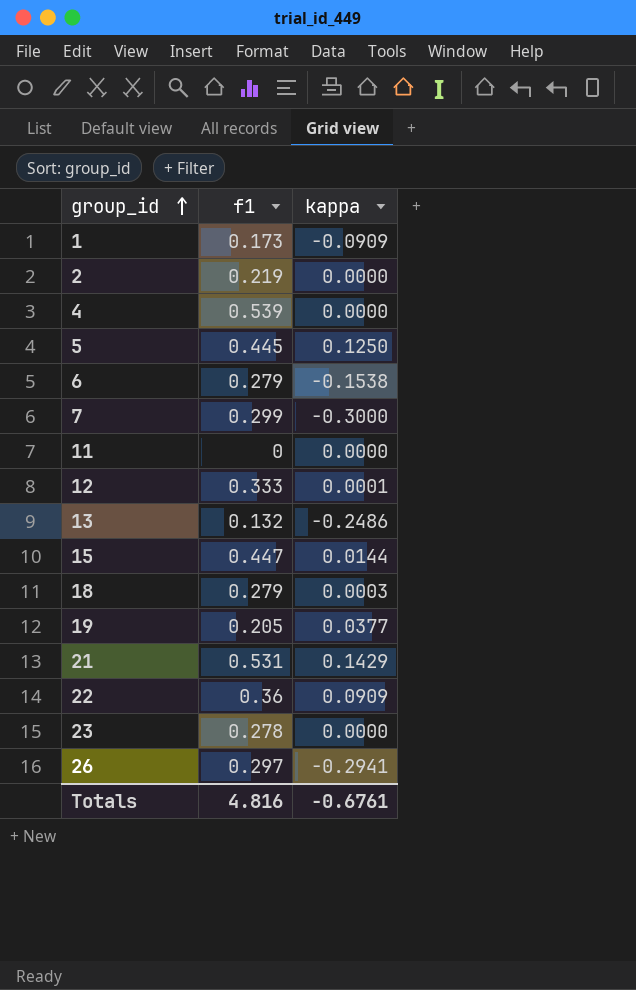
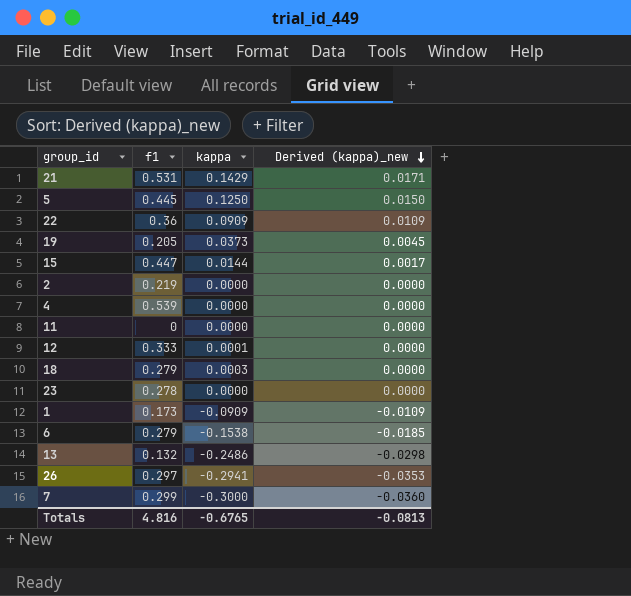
row order: group_id ascending -> Derived (kappa)_new descending
column Derived (kappa)_new | formula: none -> [kappa] * 0.12
19 | kappa: 0.0377 -> 0.0373
Totals | kappa: -0.6761 -> -0.6765

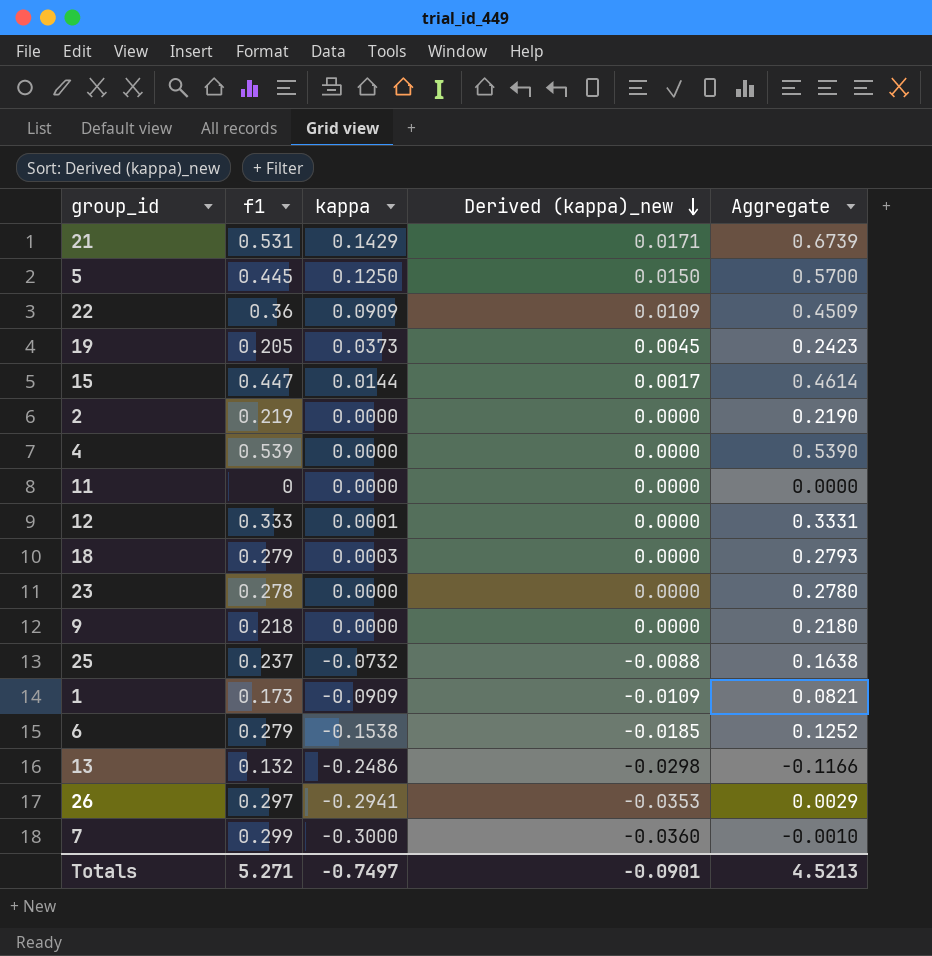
column Aggregate | formula: none -> [f1] + [kappa]
row 9: none -> 0.218 | 0.0000 | 0.0000 | 0.2180
row 25: none -> 0.237 | -0.0732 | -0.0088 | 0.1638
Totals | f1: 4.816 -> 5.271
Totals | kappa: -0.6765 -> -0.7497
Totals | Derived (kappa)_new: -0.0813 -> -0.0901

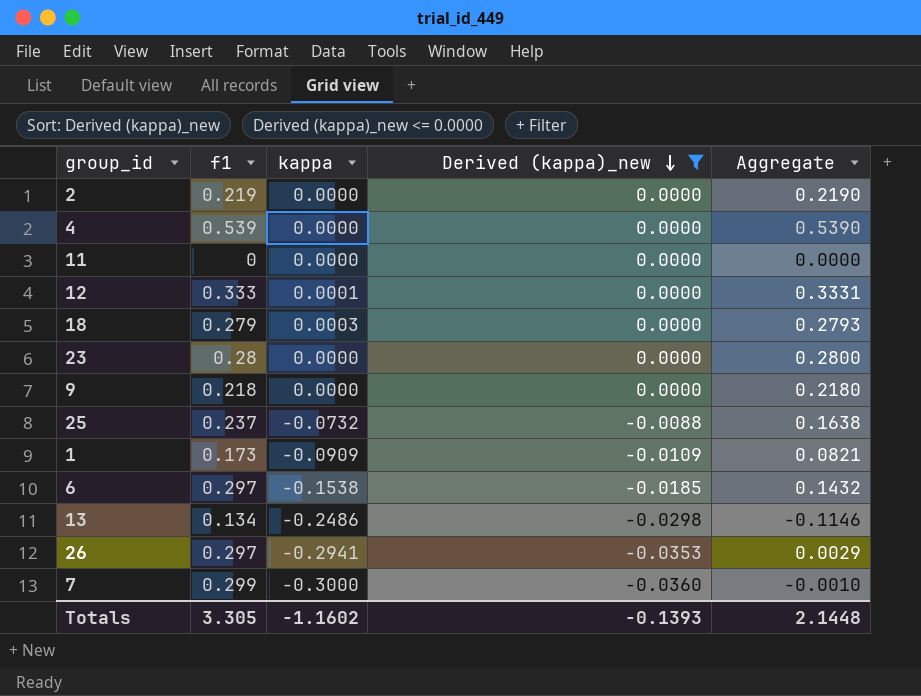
filter: none -> Derived (kappa)_new <= 0.0000
23 | f1: 0.278 -> 0.28
23 | Aggregate: 0.2780 -> 0.2800
6 | f1: 0.279 -> 0.297
6 | Aggregate: 0.1252 -> 0.1432
13 | f1: 0.132 -> 0.134
13 | Aggregate: -0.1166 -> -0.1146
Totals | f1: 5.271 -> 3.305
Totals | kappa: -0.7497 -> -1.1602
Totals | Derived (kappa)_new: -0.0901 -> -0.1393
Totals | Aggregate: 4.5213 -> 2.1448

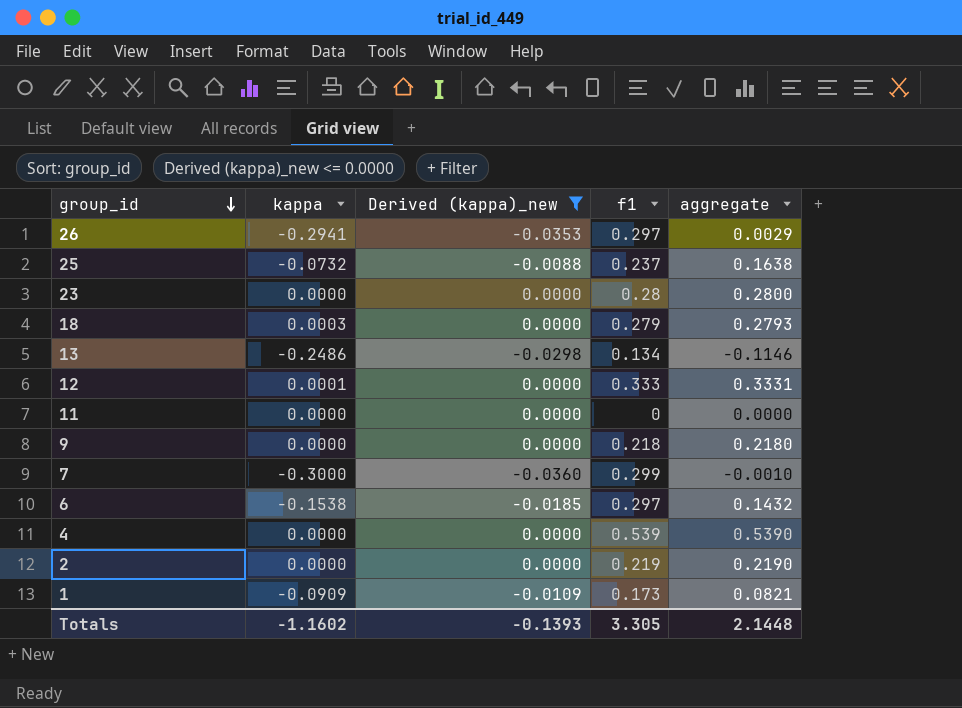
row order: Derived (kappa)_new descending -> group_id descending
column f1 | position: 2 -> 4
column name: Aggregate -> aggregate

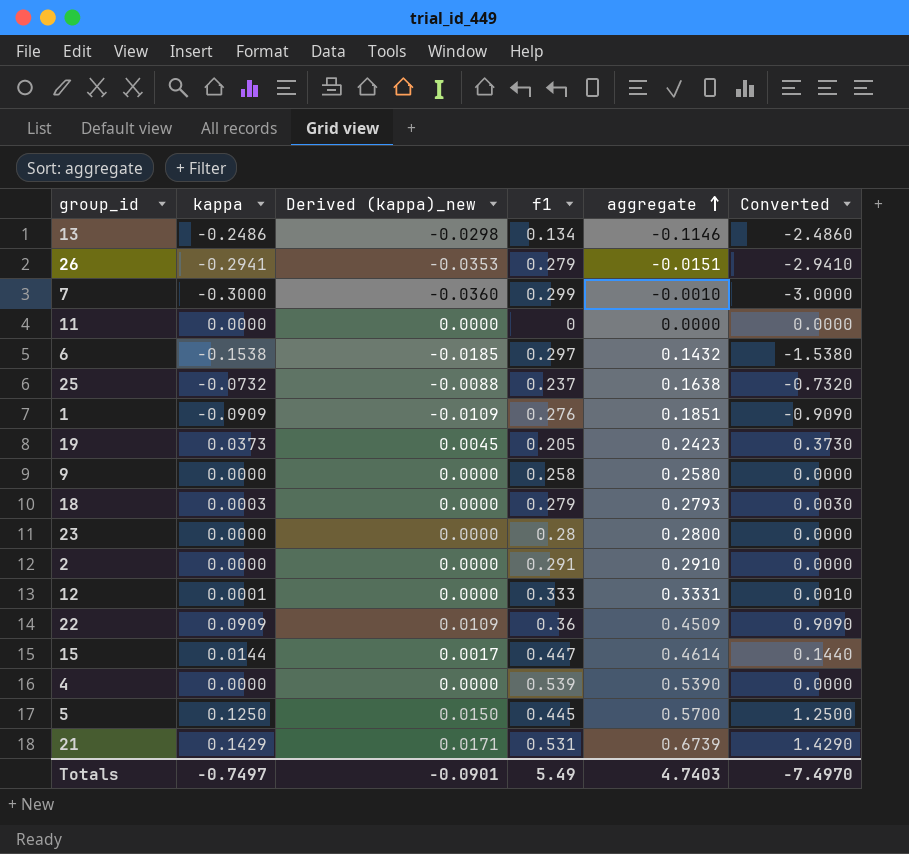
filter: Derived (kappa)_new <= 0.0000 -> none
row order: group_id descending -> aggregate ascending
column Converted | formula: none -> [kappa] * 10
26 | f1: 0.297 -> 0.279
26 | aggregate: 0.0029 -> -0.0151
1 | f1: 0.173 -> 0.276
1 | aggregate: 0.0821 -> 0.1851
9 | f1: 0.218 -> 0.258
9 | aggregate: 0.2180 -> 0.2580
2 | f1: 0.219 -> 0.291
2 | aggregate: 0.2190 -> 0.2910
Totals | kappa: -1.1602 -> -0.7497
Totals | Derived (kappa)_new: -0.1393 -> -0.0901
Totals | f1: 3.305 -> 5.49
Totals | aggregate: 2.1448 -> 4.7403

